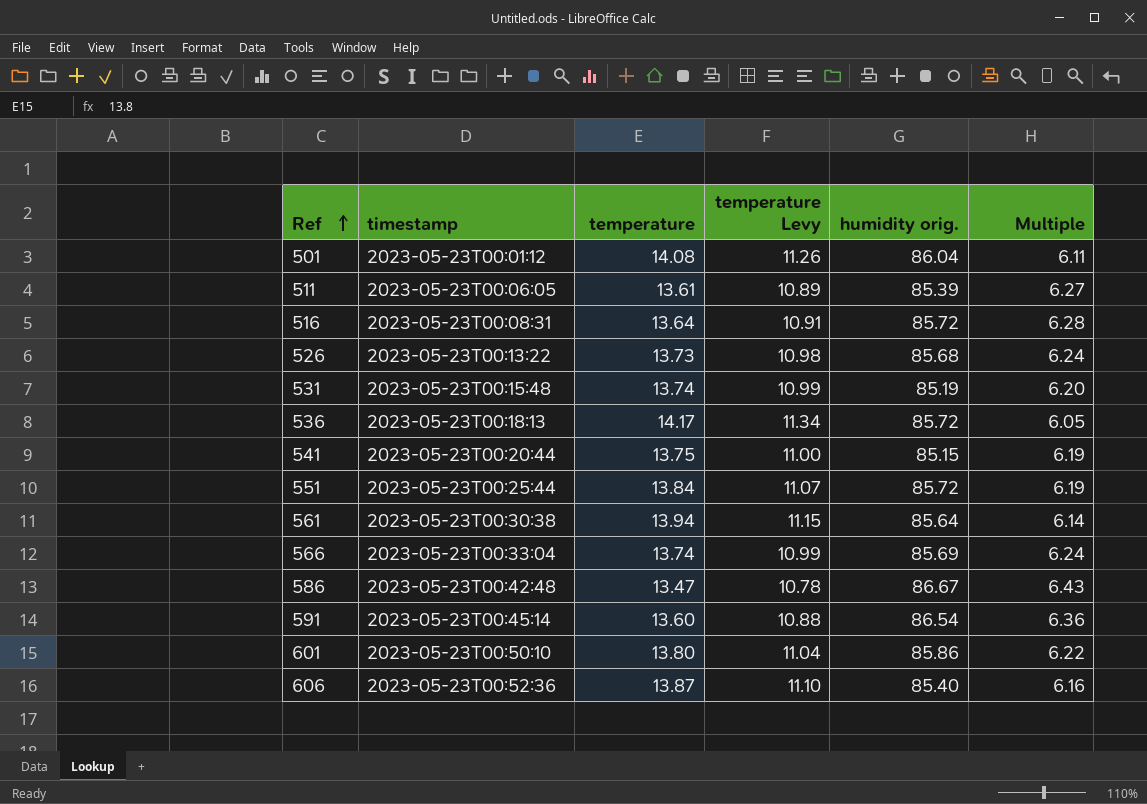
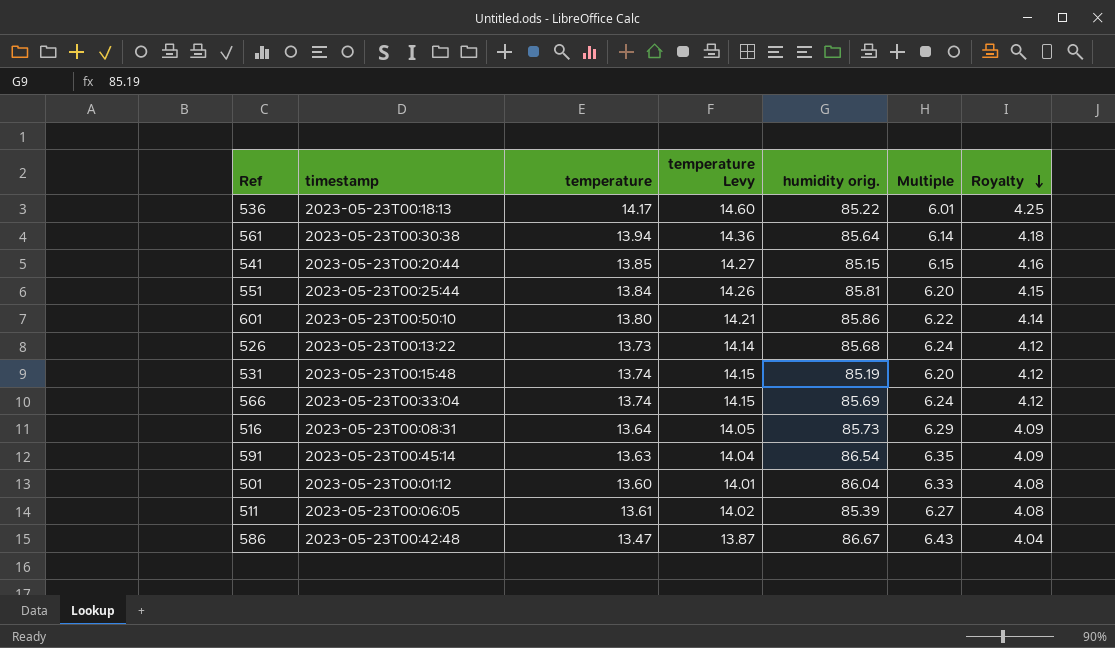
row order: Ref ascending -> Royalty descending
column temperature Levy | formula: [temperature] * 0.8 -> [temperature] * 1.03
column Royalty | formula: none -> [temperature] * 0.3
row 606: 2023-05-23T00:52:36 | 13.87 | 11.10 | 85.40 | 6.16 -> none
536 | humidity orig.: 85.72 -> 85.22
536 | Multiple: 6.05 -> 6.01
541 | temperature: 13.75 -> 13.85
541 | Multiple: 6.19 -> 6.15
551 | humidity orig.: 85.72 -> 85.81
551 | Multiple: 6.19 -> 6.20
516 | humidity orig.: 85.72 -> 85.73
516 | Multiple: 6.28 -> 6.29
591 | temperature: 13.60 -> 13.63
591 | Multiple: 6.36 -> 6.35
501 | temperature: 14.08 -> 13.60
501 | Multiple: 6.11 -> 6.33

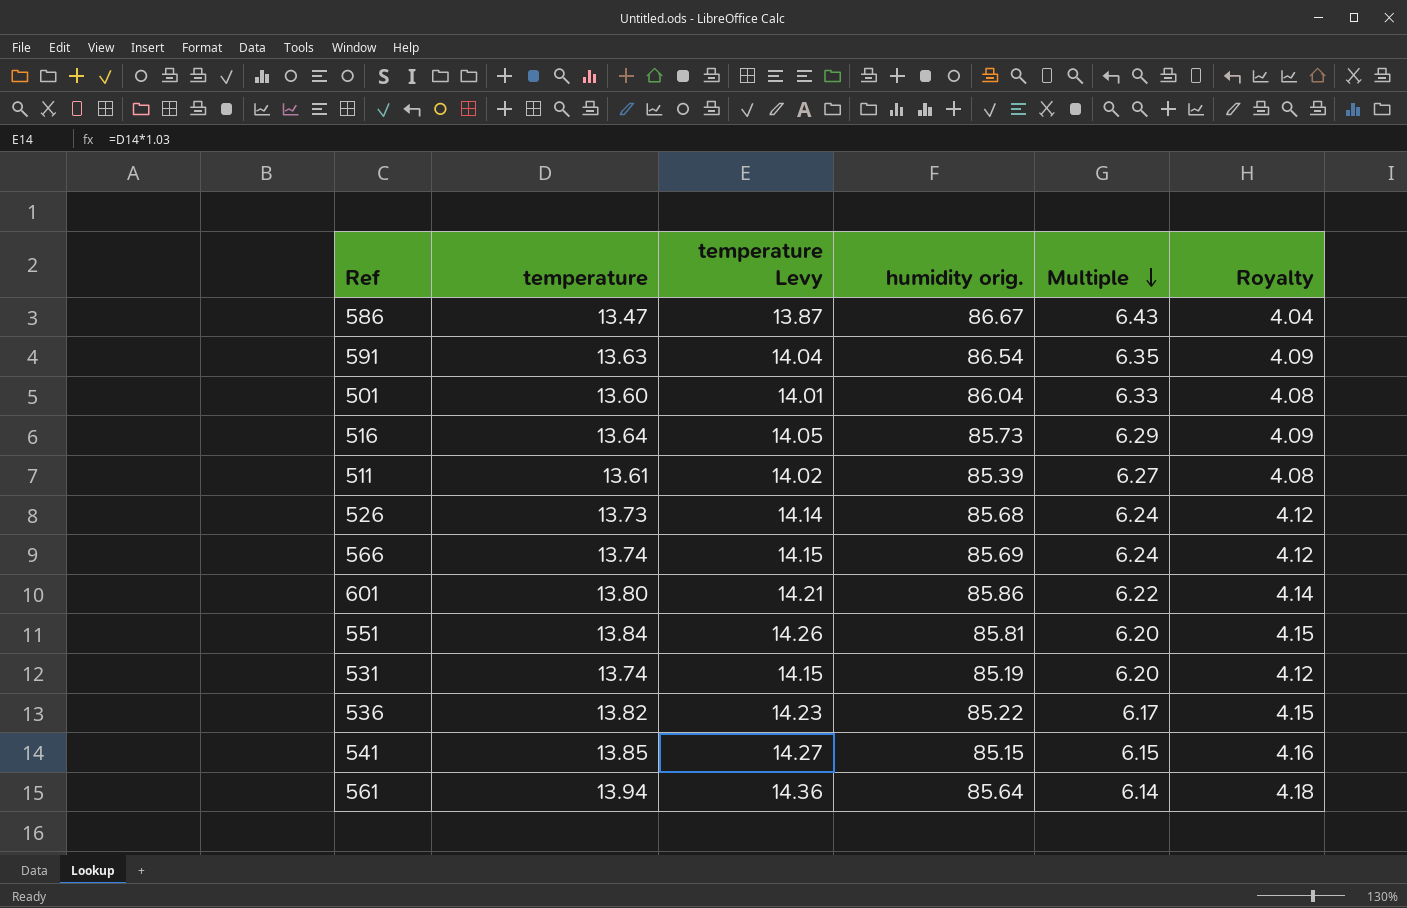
row order: Royalty descending -> Multiple descending
column timestamp | position: 2 -> none
536 | temperature: 14.17 -> 13.82
536 | temperature Levy: 14.60 -> 14.23
536 | Multiple: 6.01 -> 6.17
536 | Royalty: 4.25 -> 4.15

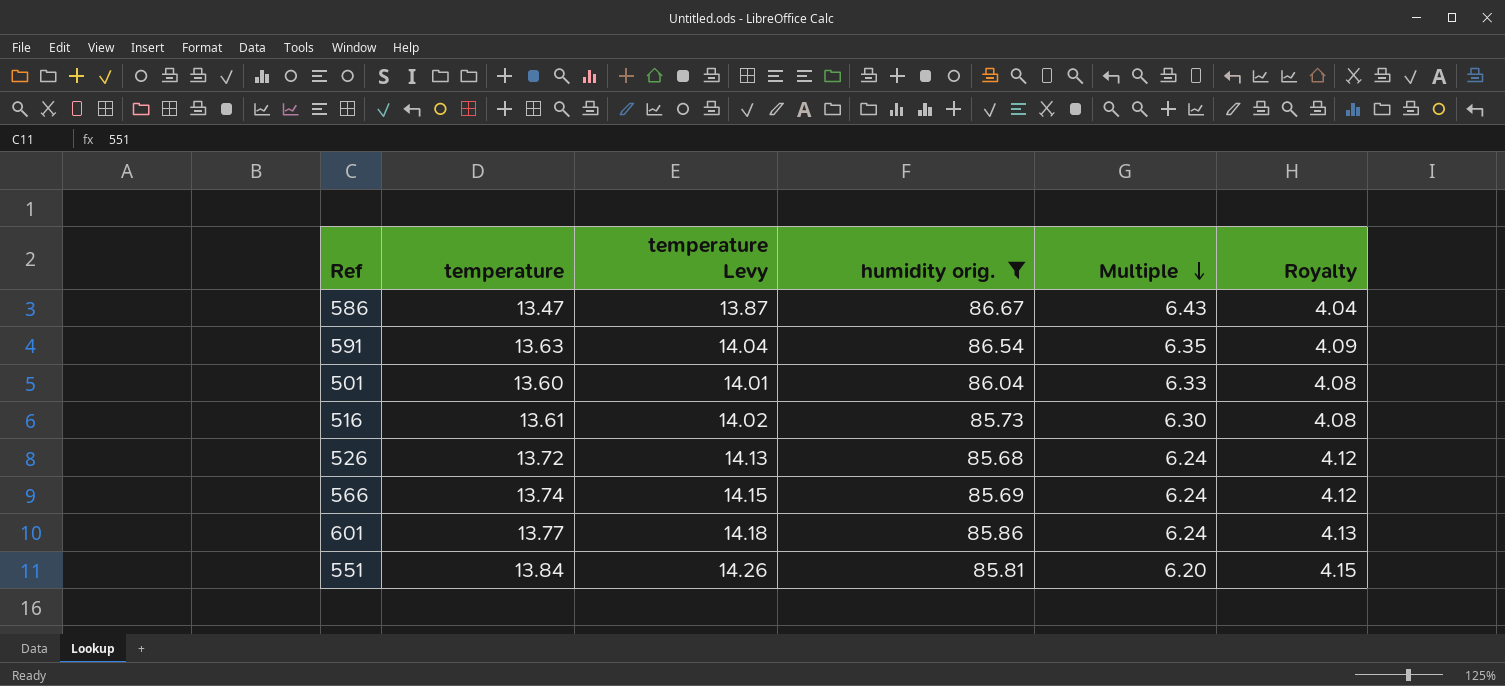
filter: none -> humidity orig. >= 85.68
516 | temperature: 13.64 -> 13.61
516 | temperature Levy: 14.05 -> 14.02
516 | Multiple: 6.29 -> 6.30
516 | Royalty: 4.09 -> 4.08
526 | temperature: 13.73 -> 13.72
526 | temperature Levy: 14.14 -> 14.13
601 | temperature: 13.80 -> 13.77
601 | temperature Levy: 14.21 -> 14.18
601 | Multiple: 6.22 -> 6.24
601 | Royalty: 4.14 -> 4.13

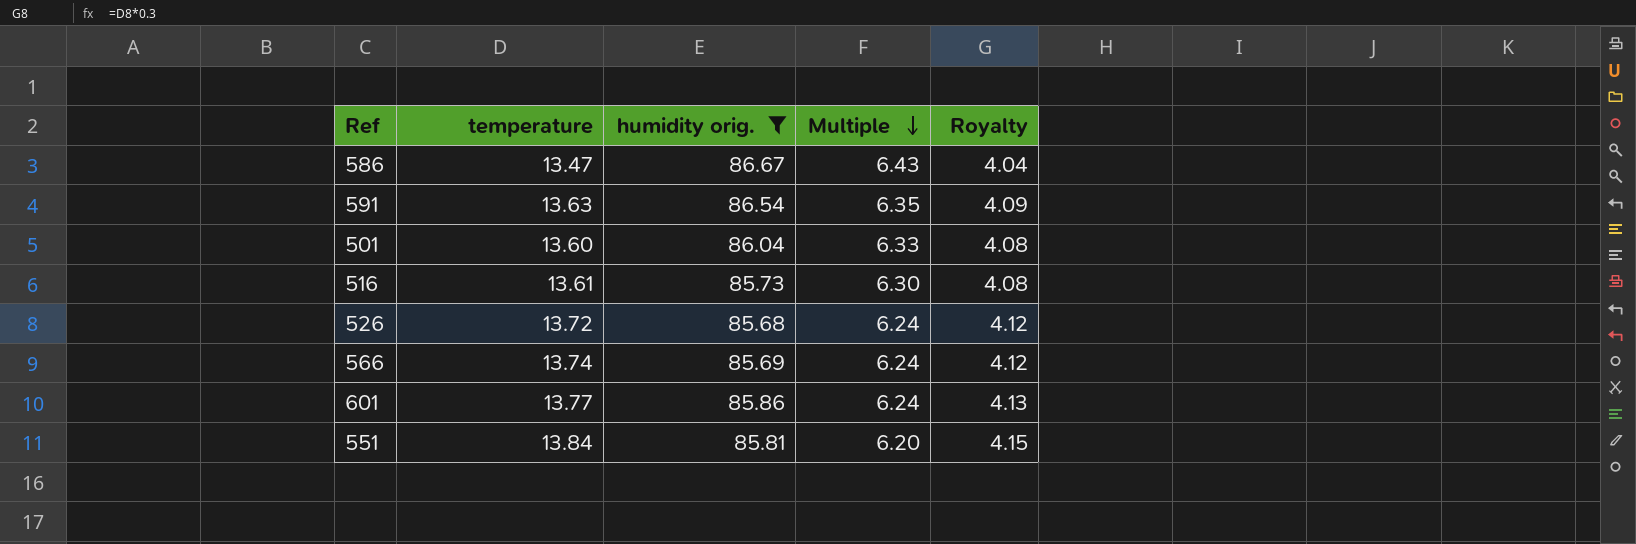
column temperature Levy | formula: [temperature] * 1.03 -> none

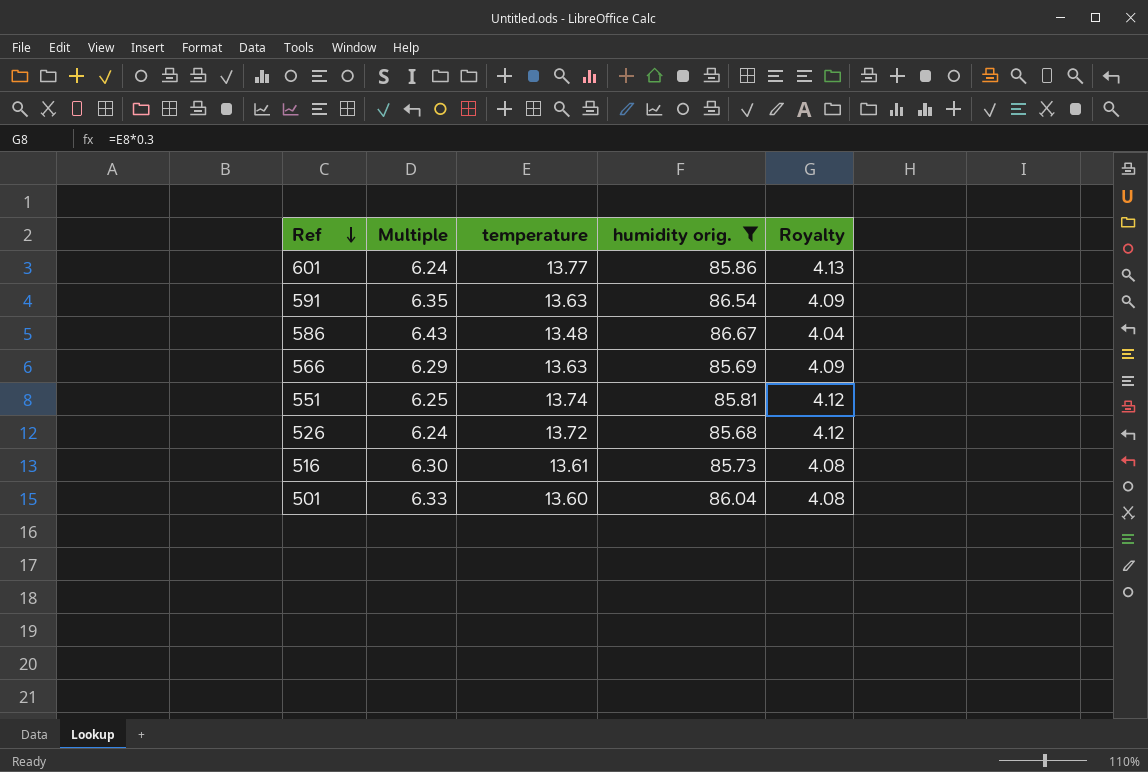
row order: Multiple descending -> Ref descending
column Multiple | position: 4 -> 2
586 | temperature: 13.47 -> 13.48
566 | Multiple: 6.24 -> 6.29
566 | temperature: 13.74 -> 13.63
566 | Royalty: 4.12 -> 4.09
551 | Multiple: 6.20 -> 6.25
551 | temperature: 13.84 -> 13.74
551 | Royalty: 4.15 -> 4.12

